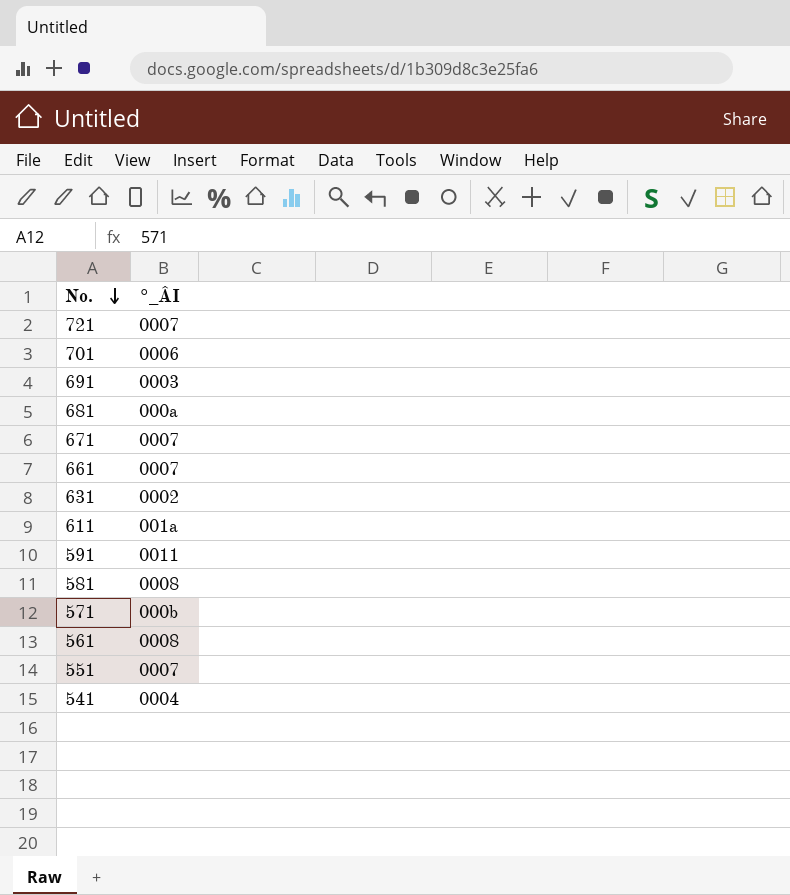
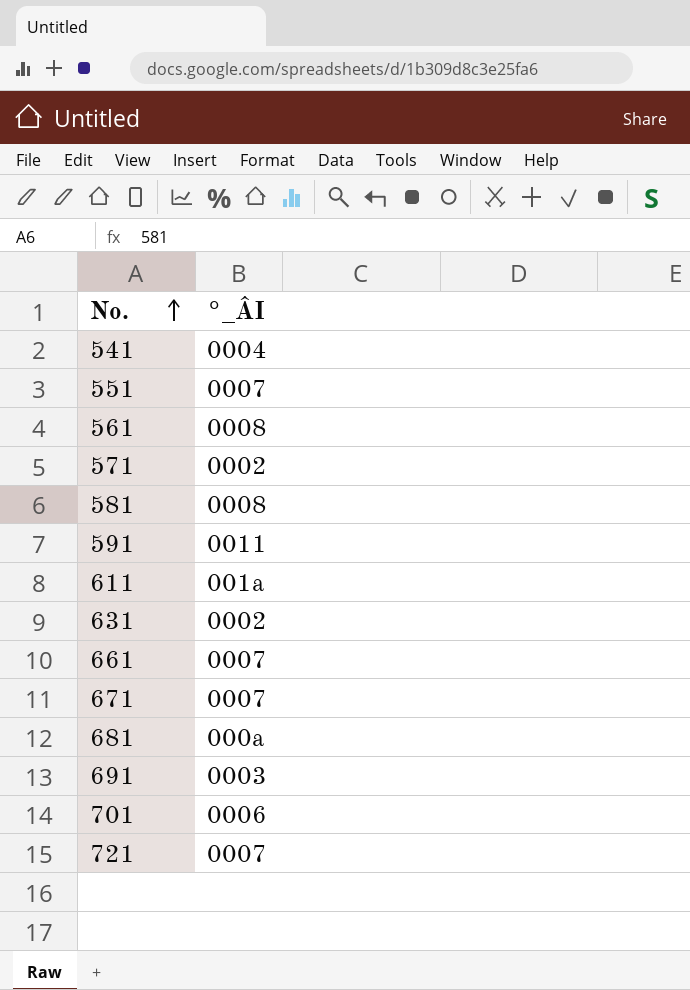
row order: No. descending -> No. ascending
571 | °_ÂI: 000b -> 0002

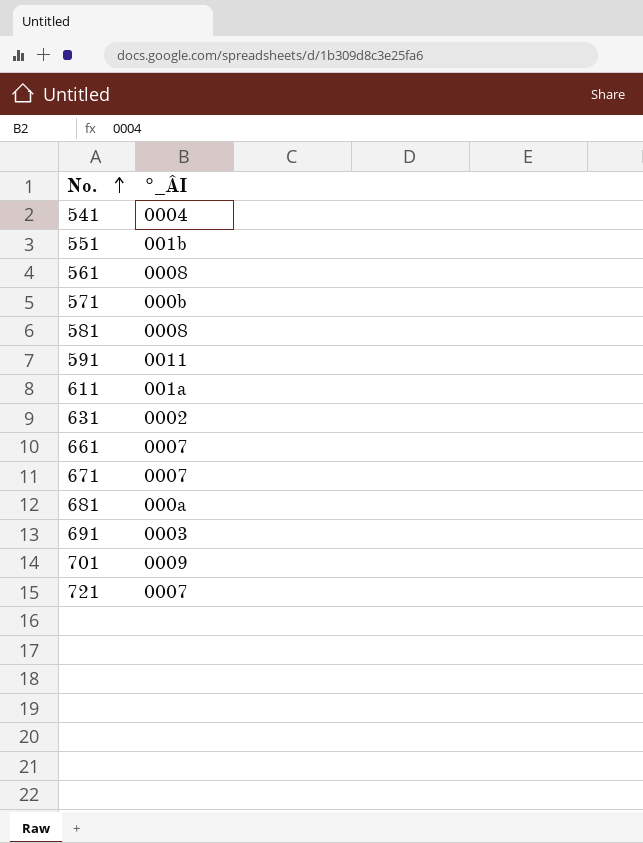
551 | °_ÂI: 0007 -> 001b
571 | °_ÂI: 0002 -> 000b
701 | °_ÂI: 0006 -> 0009

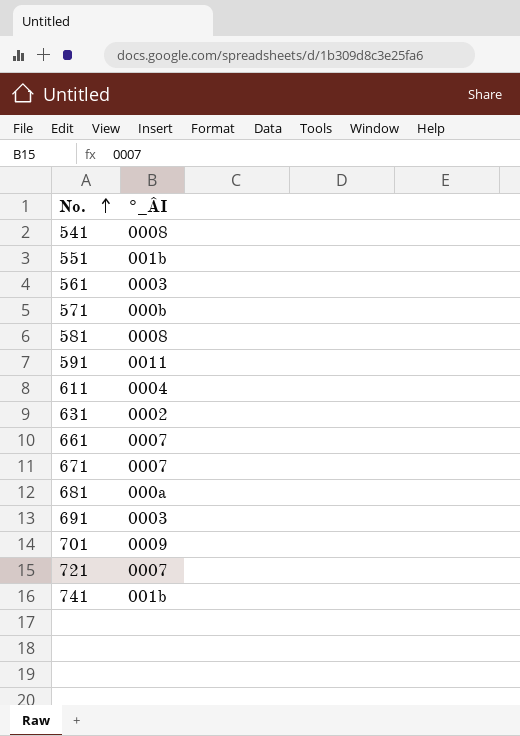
541 | °_ÂI: 0004 -> 0008
561 | °_ÂI: 0008 -> 0003
611 | °_ÂI: 001a -> 0004
row 741: none -> 001b

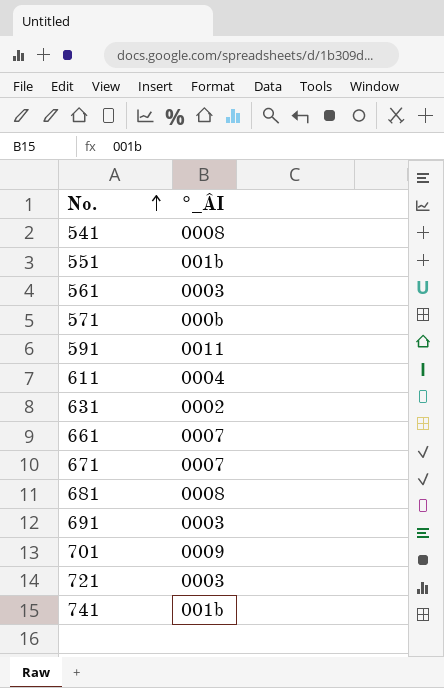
row 581: 0008 -> none
681 | °_ÂI: 000a -> 0008
721 | °_ÂI: 0007 -> 0003

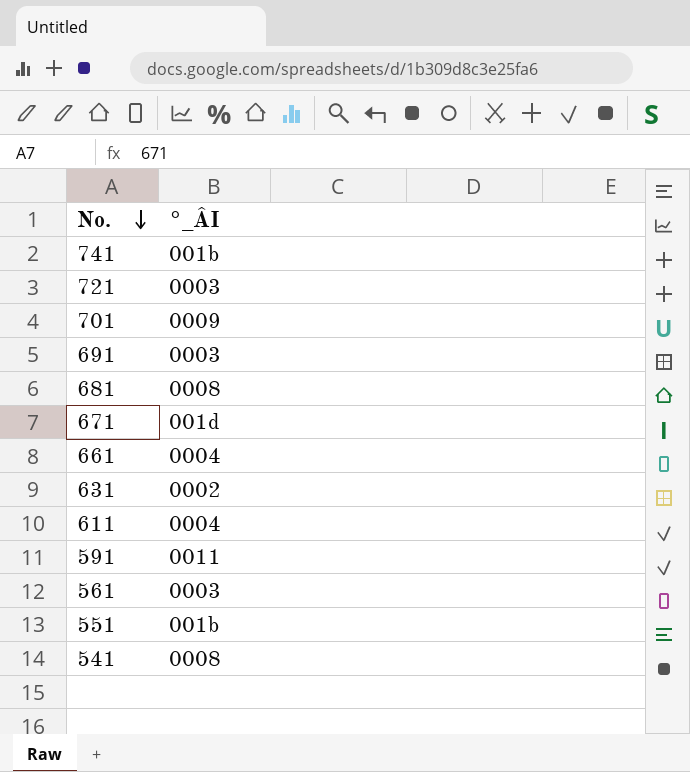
row order: No. ascending -> No. descending
row 571: 000b -> none
671 | °_ÂI: 0007 -> 001d
661 | °_ÂI: 0007 -> 0004

